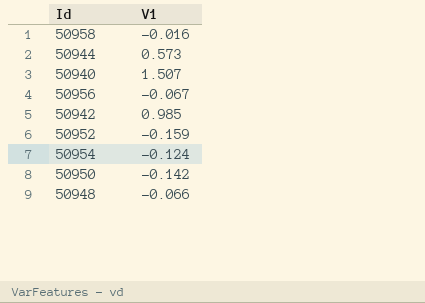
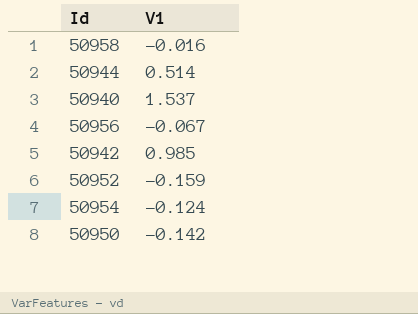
row 50948: -0.066 -> none
50944 | V1: 0.573 -> 0.514
50940 | V1: 1.507 -> 1.537

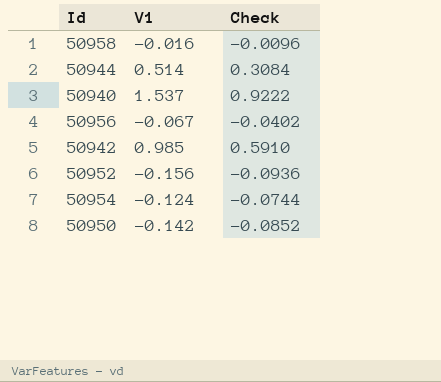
column Check | formula: none -> [V1] * 0.6
50952 | V1: -0.159 -> -0.156

